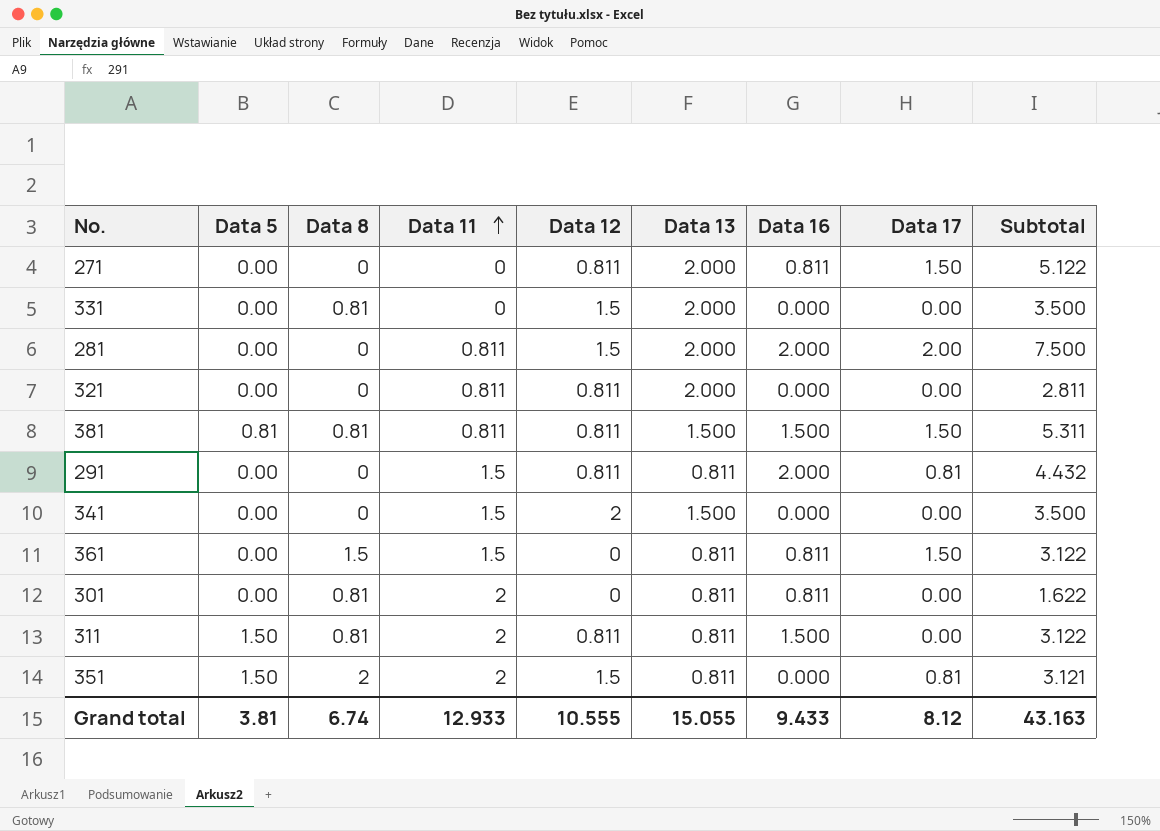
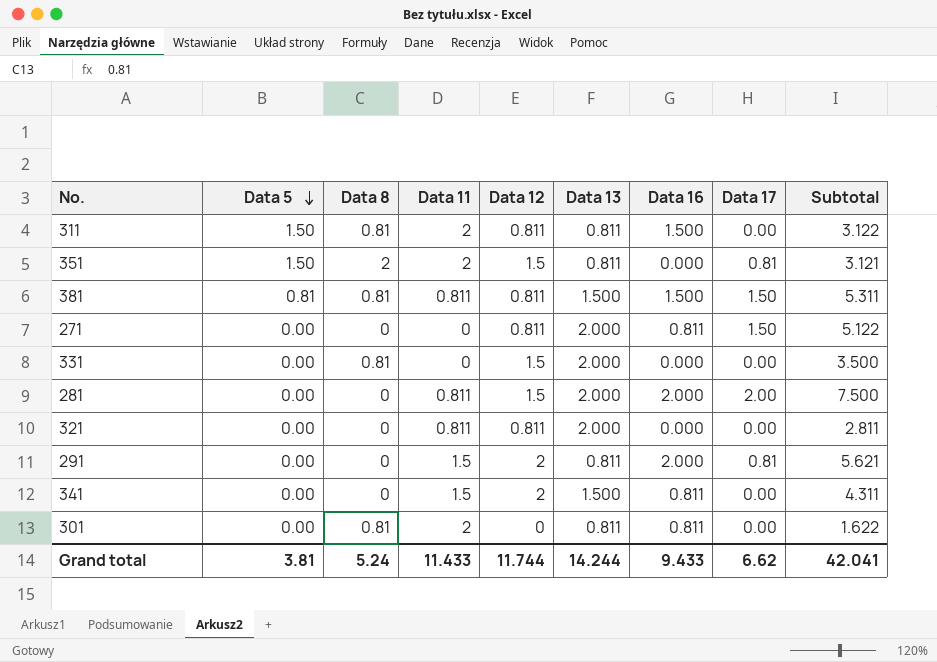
row order: Data 11 ascending -> Data 5 descending
row 361: 0.00 | 1.5 | 1.5 | 0 | 0.811 | 0.811 | 1.50 | 3.122 -> none
291 | Data 12: 0.811 -> 2
291 | Subtotal: 4.432 -> 5.621
341 | Data 16: 0.000 -> 0.811
341 | Subtotal: 3.500 -> 4.311
Grand total | Data 8: 6.74 -> 5.24
Grand total | Data 11: 12.933 -> 11.433
Grand total | Data 12: 10.555 -> 11.744
Grand total | Data 13: 15.055 -> 14.244
Grand total | Data 17: 8.12 -> 6.62
Grand total | Subtotal: 43.163 -> 42.041

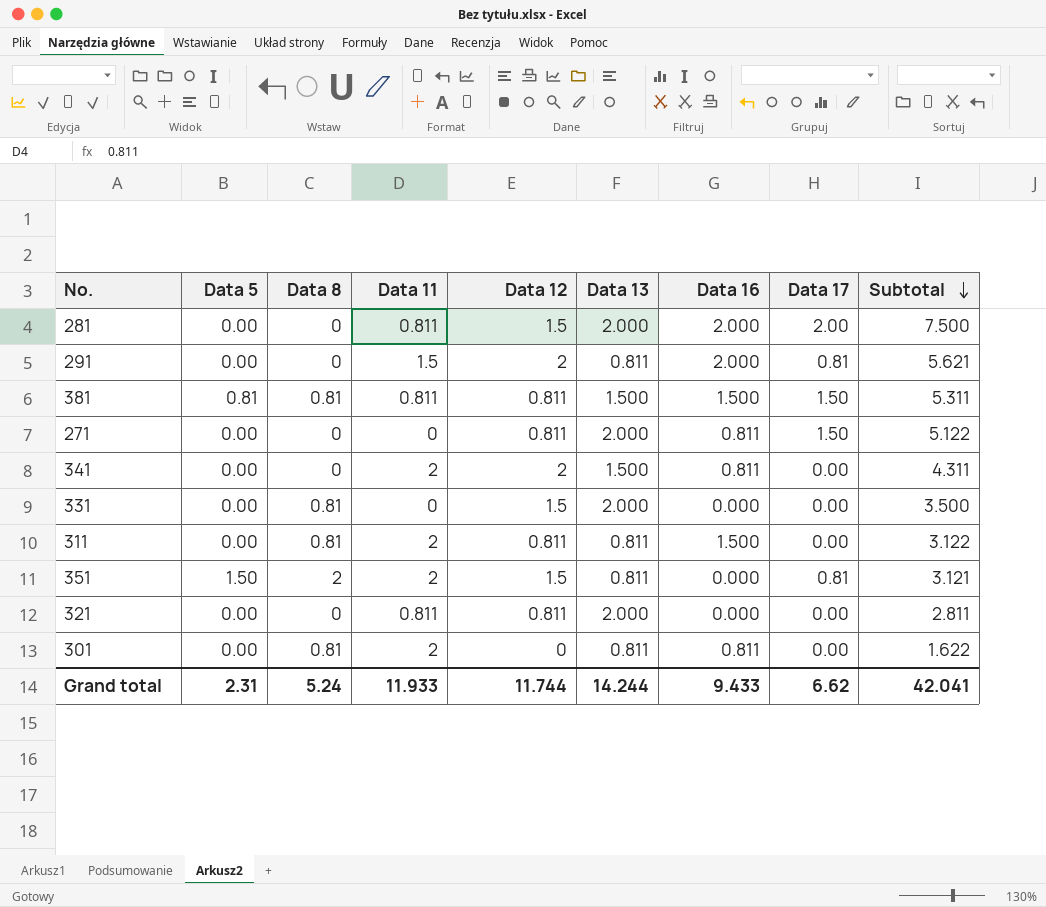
row order: Data 5 descending -> Subtotal descending
341 | Data 11: 1.5 -> 2
311 | Data 5: 1.50 -> 0.00
Grand total | Data 5: 3.81 -> 2.31
Grand total | Data 11: 11.433 -> 11.933

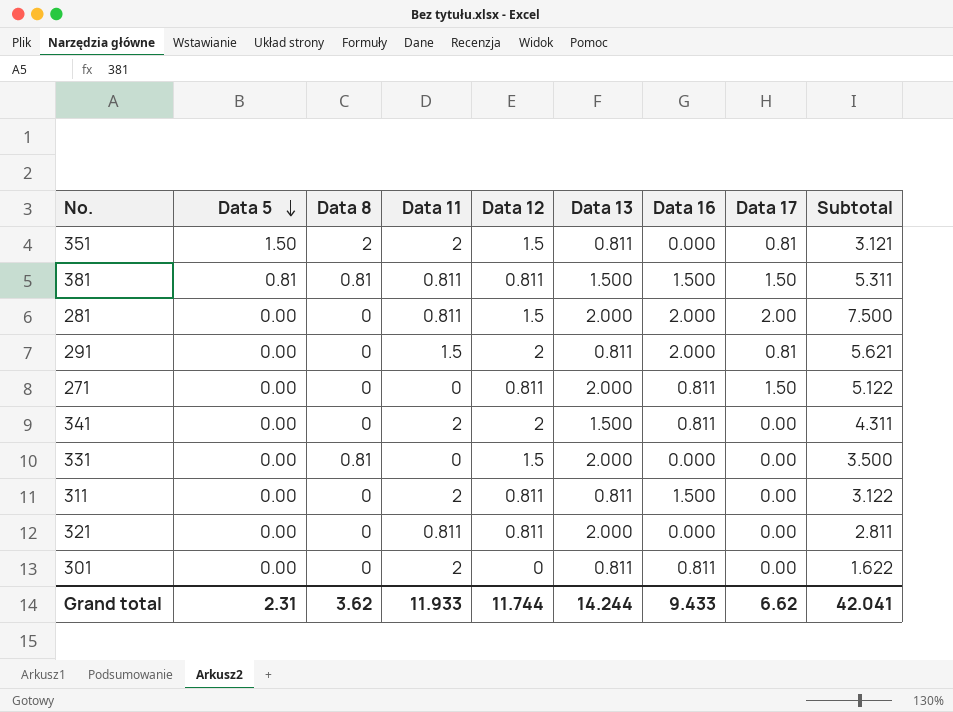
row order: Subtotal descending -> Data 5 descending
311 | Data 8: 0.81 -> 0
301 | Data 8: 0.81 -> 0
Grand total | Data 8: 5.24 -> 3.62

